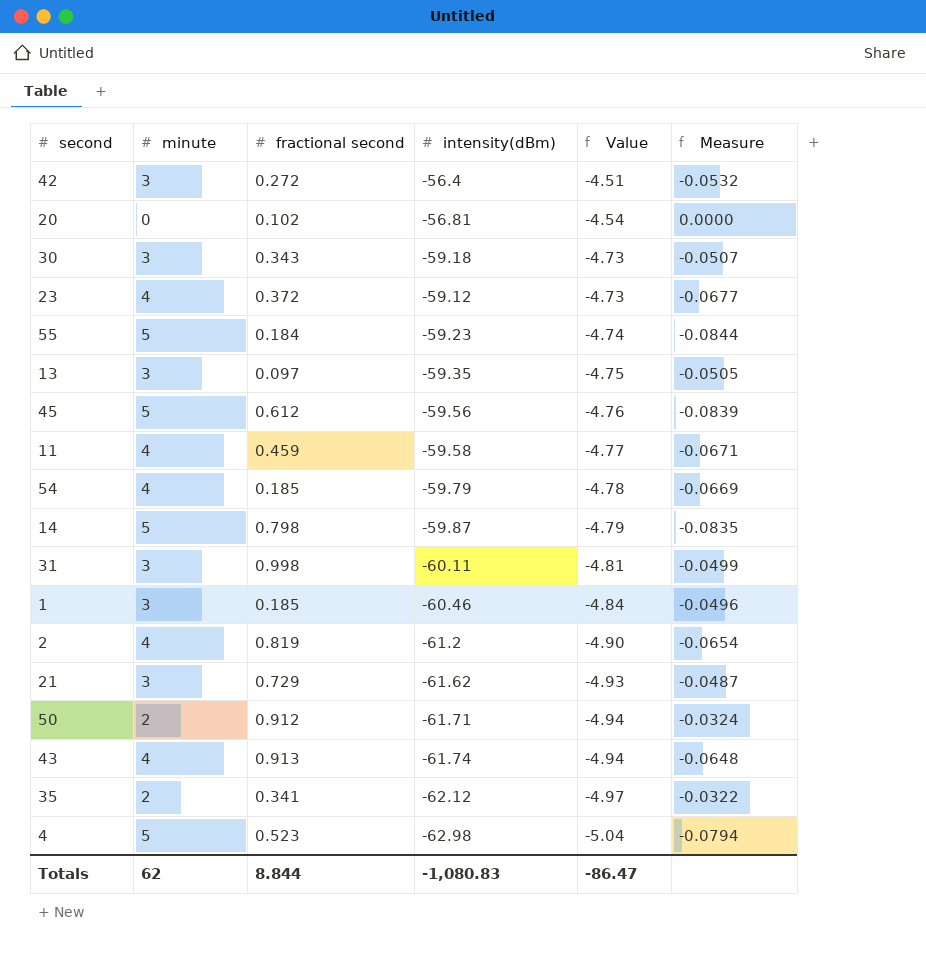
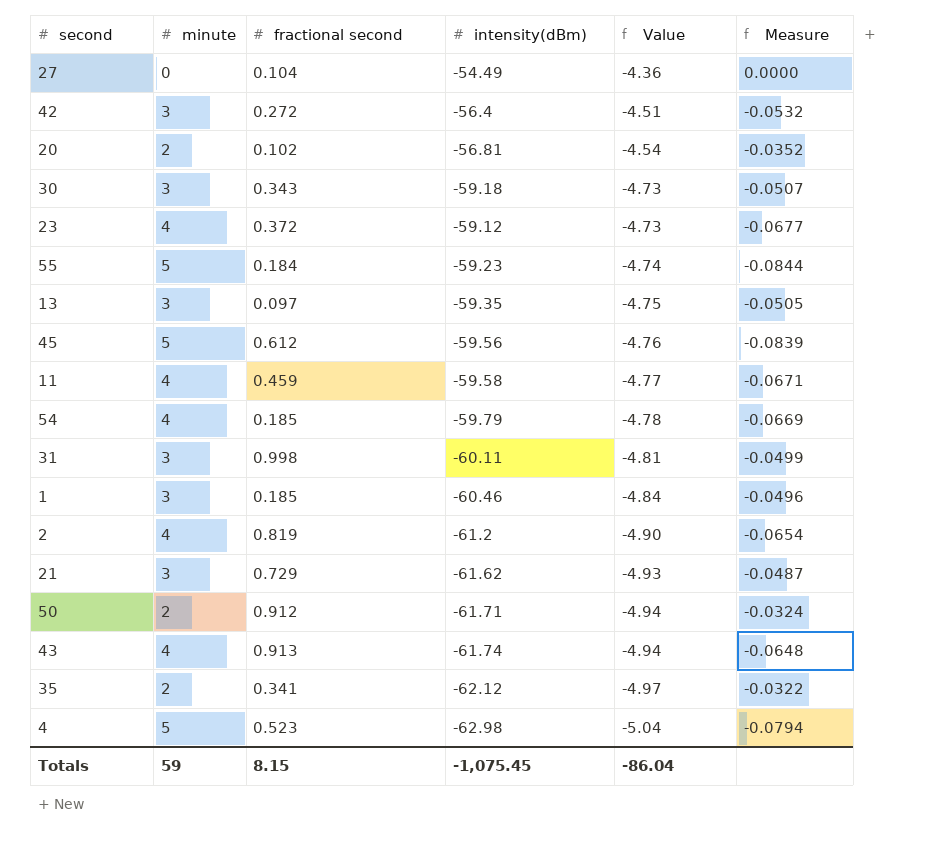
row 14: 5 | 0.798 | -59.87 | -4.79 | -0.0835 -> none
row 27: none -> 0 | 0.104 | -54.49 | -4.36 | 0.0000
20 | minute: 0 -> 2
20 | Measure: 0.0000 -> -0.0352
Totals | minute: 62 -> 59
Totals | fractional second: 8.844 -> 8.15
Totals | intensity(dBm): -1,080.83 -> -1,075.45
Totals | Value: -86.47 -> -86.04

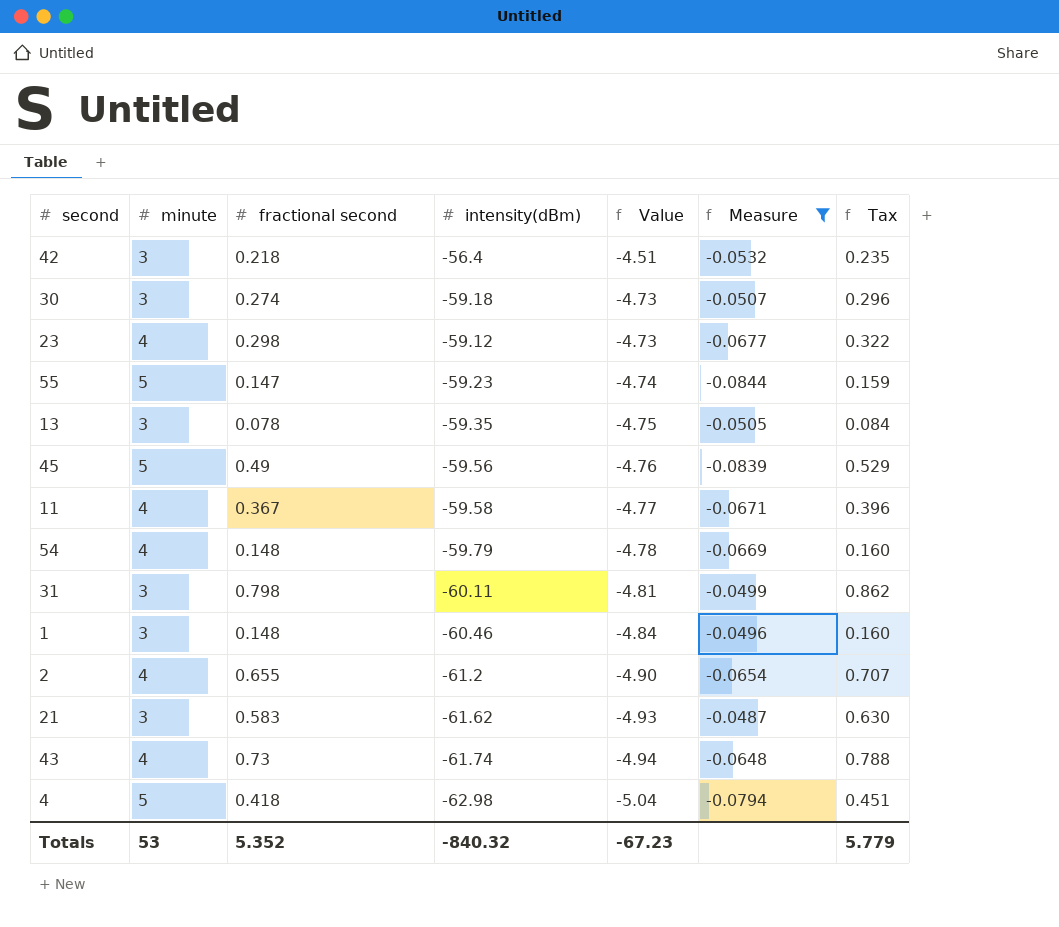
filter: none -> Measure <= -0.0487
column Tax | formula: none -> [fractional second] * 1.08
42 | fractional second: 0.272 -> 0.218
30 | fractional second: 0.343 -> 0.274
23 | fractional second: 0.372 -> 0.298
55 | fractional second: 0.184 -> 0.147
13 | fractional second: 0.097 -> 0.078
45 | fractional second: 0.612 -> 0.49
11 | fractional second: 0.459 -> 0.367
54 | fractional second: 0.185 -> 0.148
31 | fractional second: 0.998 -> 0.798
1 | fractional second: 0.185 -> 0.148
2 | fractional second: 0.819 -> 0.655
21 | fractional second: 0.729 -> 0.583
43 | fractional second: 0.913 -> 0.73
4 | fractional second: 0.523 -> 0.418
Totals | minute: 59 -> 53
Totals | fractional second: 8.15 -> 5.352
Totals | intensity(dBm): -1,075.45 -> -840.32
Totals | Value: -86.04 -> -67.23

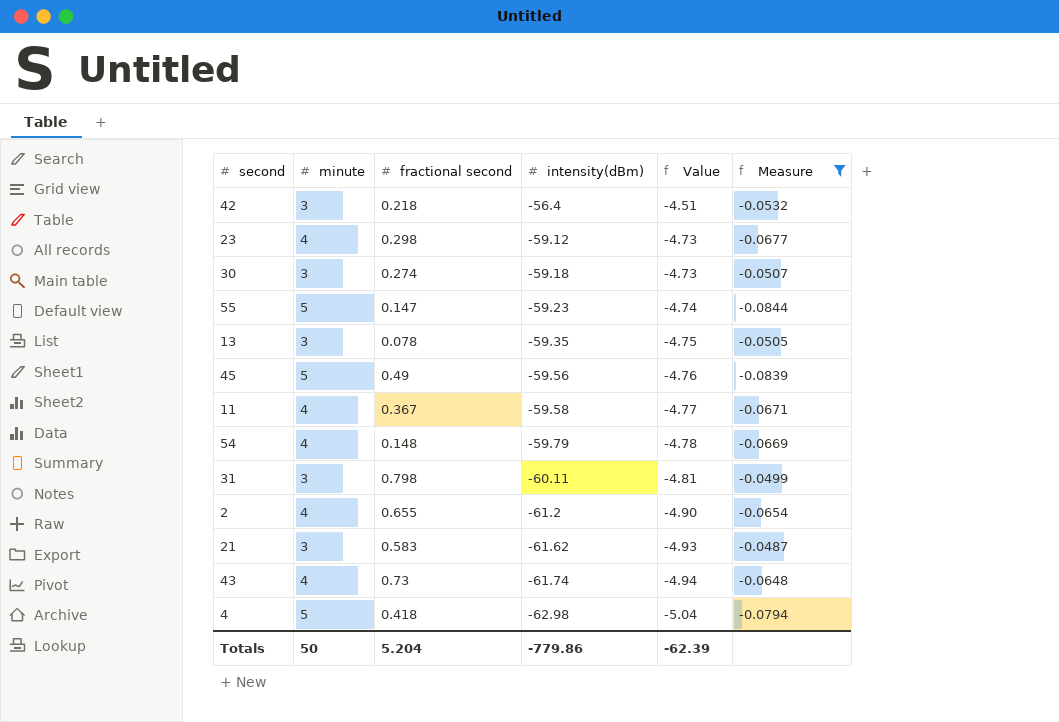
row order: Value descending -> intensity(dBm) descending
column Tax | formula: [fractional second] * 1.08 -> none
row 1: 3 | 0.148 | -60.46 | -4.84 | -0.0496 | 0.160 -> none
Totals | minute: 53 -> 50
Totals | fractional second: 5.352 -> 5.204
Totals | intensity(dBm): -840.32 -> -779.86
Totals | Value: -67.23 -> -62.39

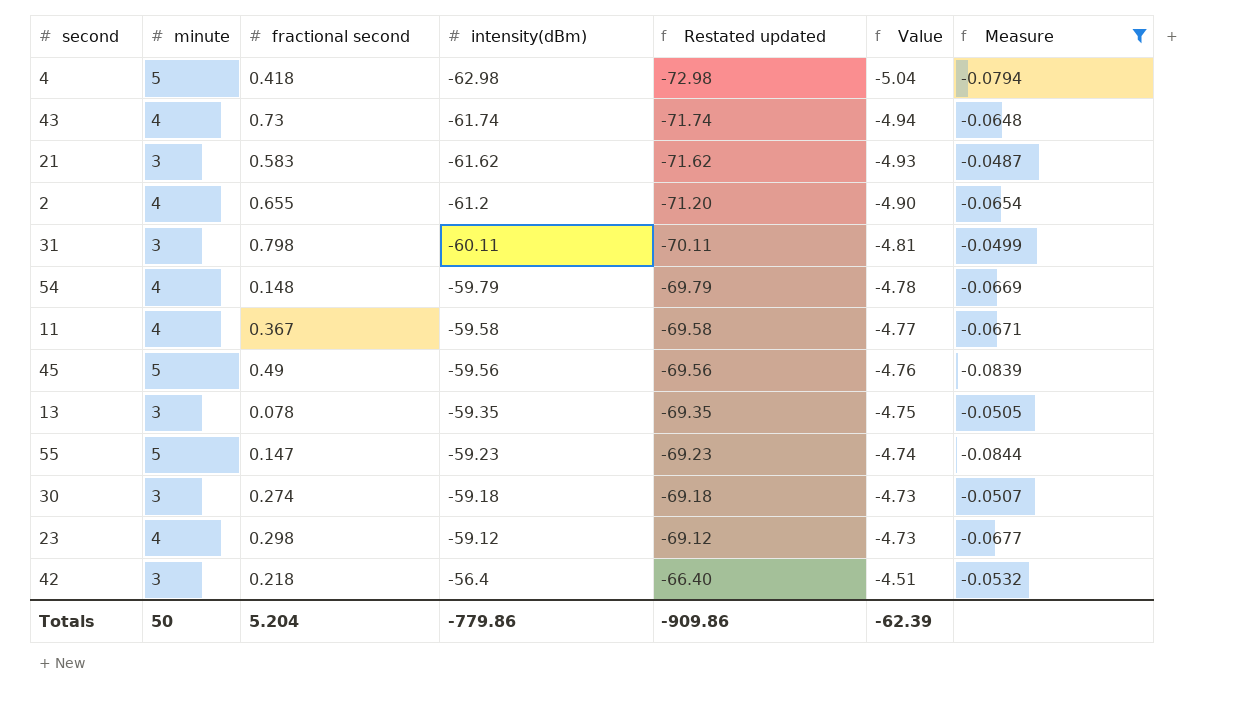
row order: intensity(dBm) descending -> intensity(dBm) ascending
column Restated updated | formula: none -> [intensity(dBm)] - 10

